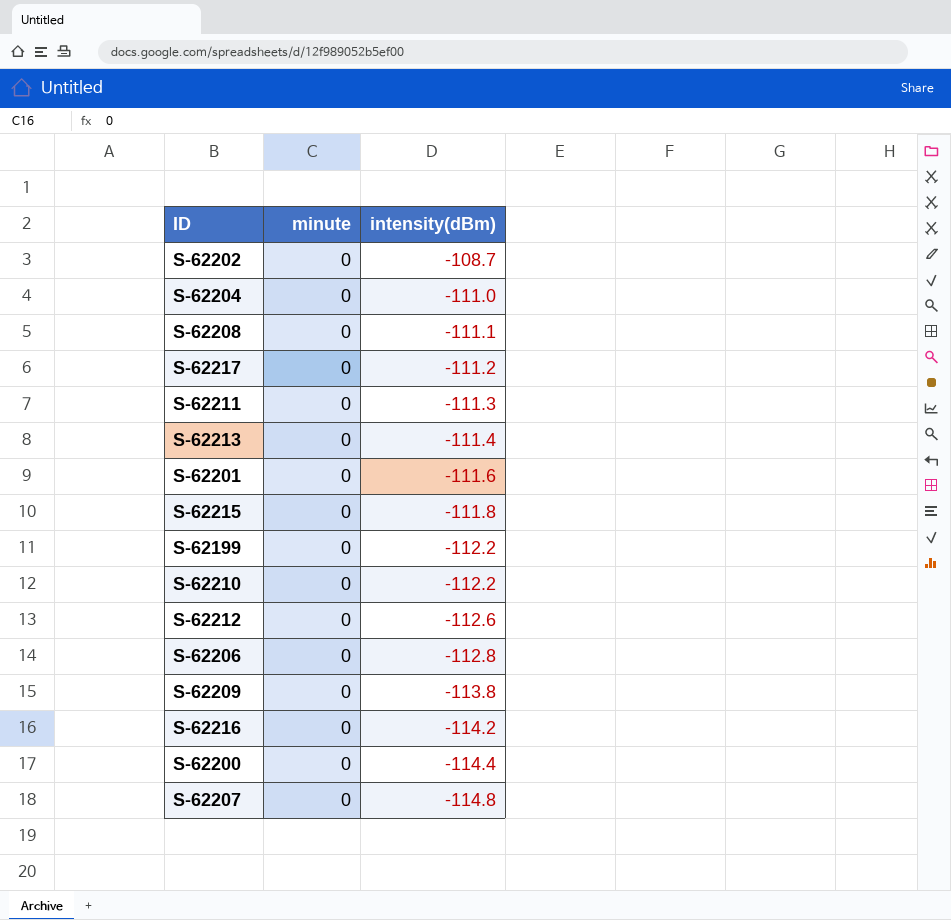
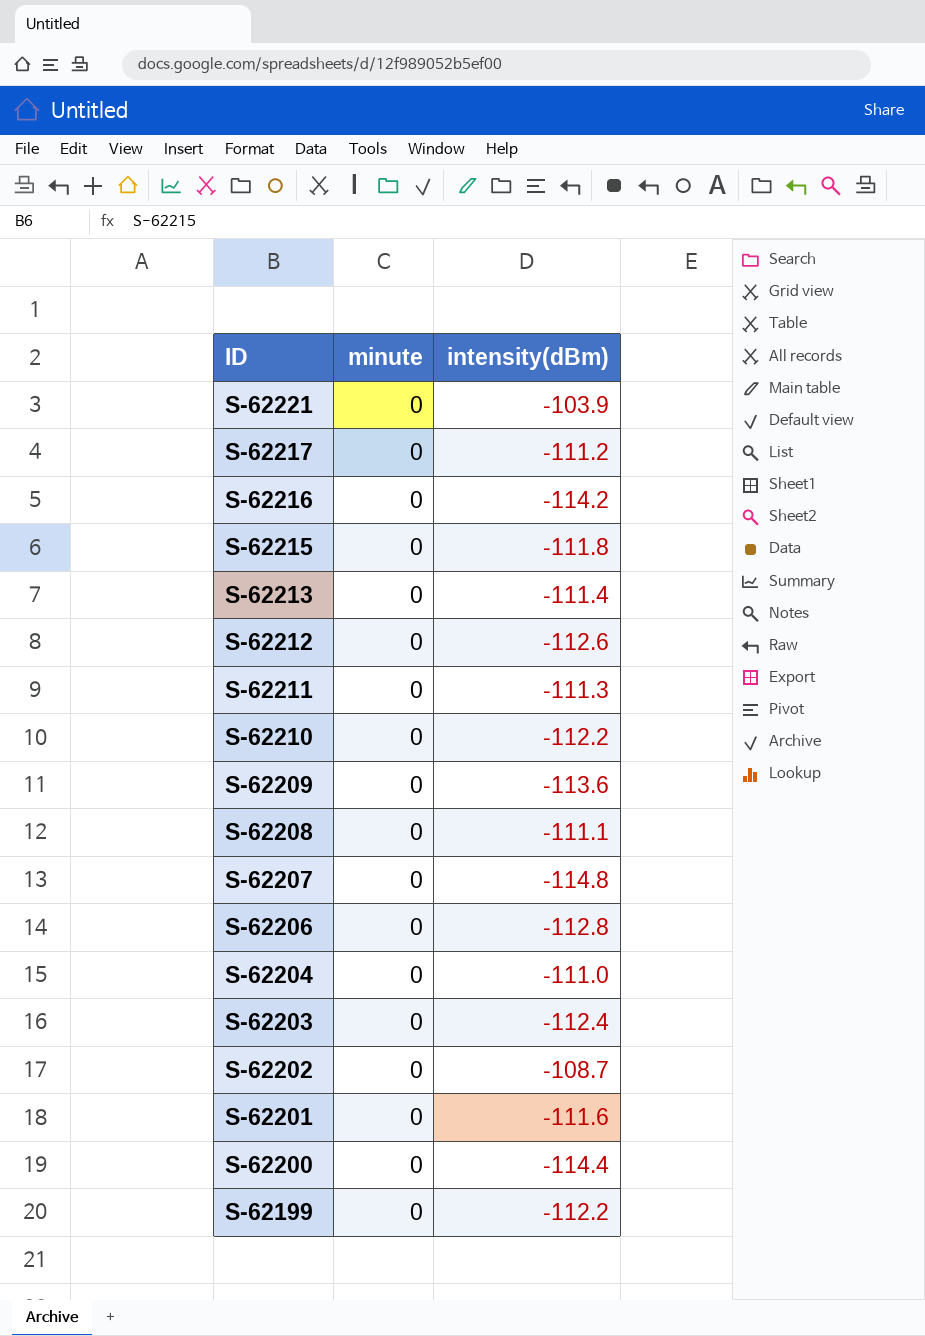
row order: intensity(dBm) descending -> ID descending
row S-62221: none -> 0 | -103.9
S-62209 | intensity(dBm): -113.8 -> -113.6
row S-62203: none -> 0 | -112.4

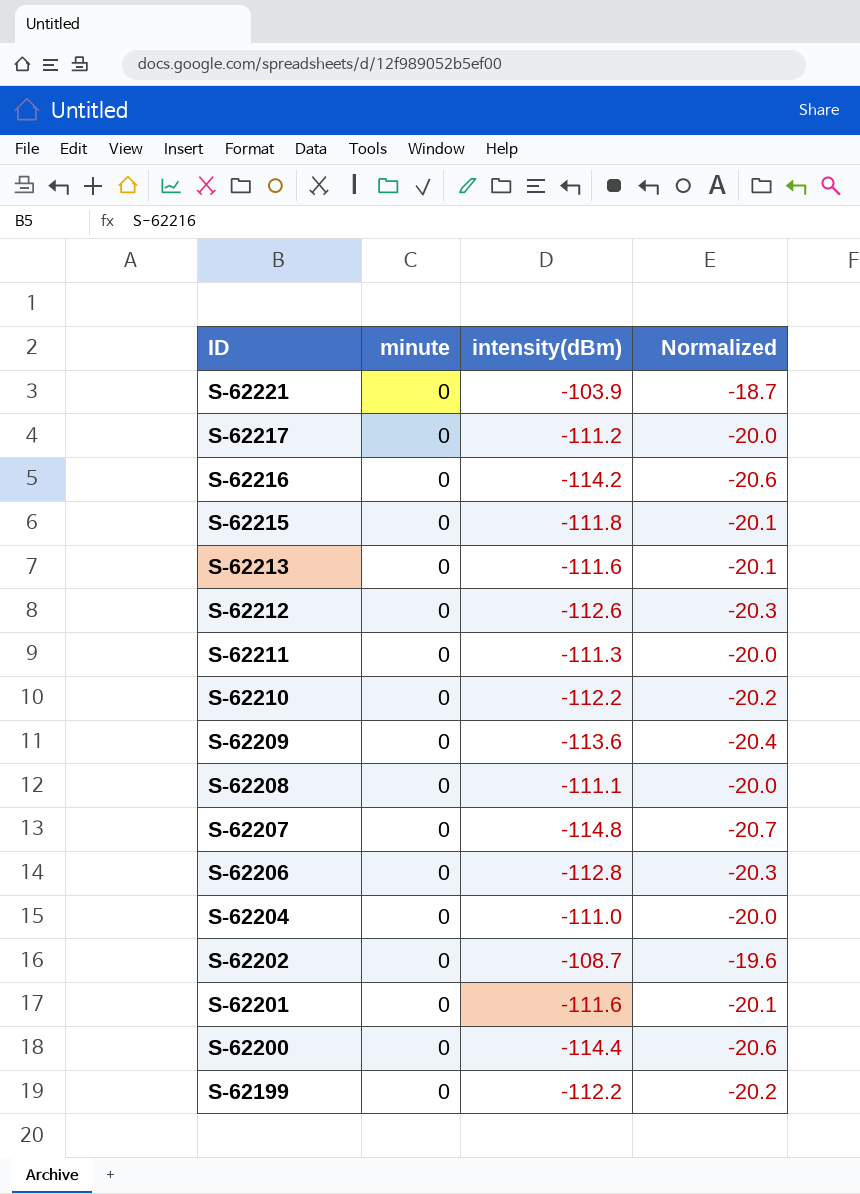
column Normalized | formula: none -> [intensity(dBm)] * 0.18
row S-62203: 0 | -112.4 -> none
S-62213 | intensity(dBm): -111.4 -> -111.6

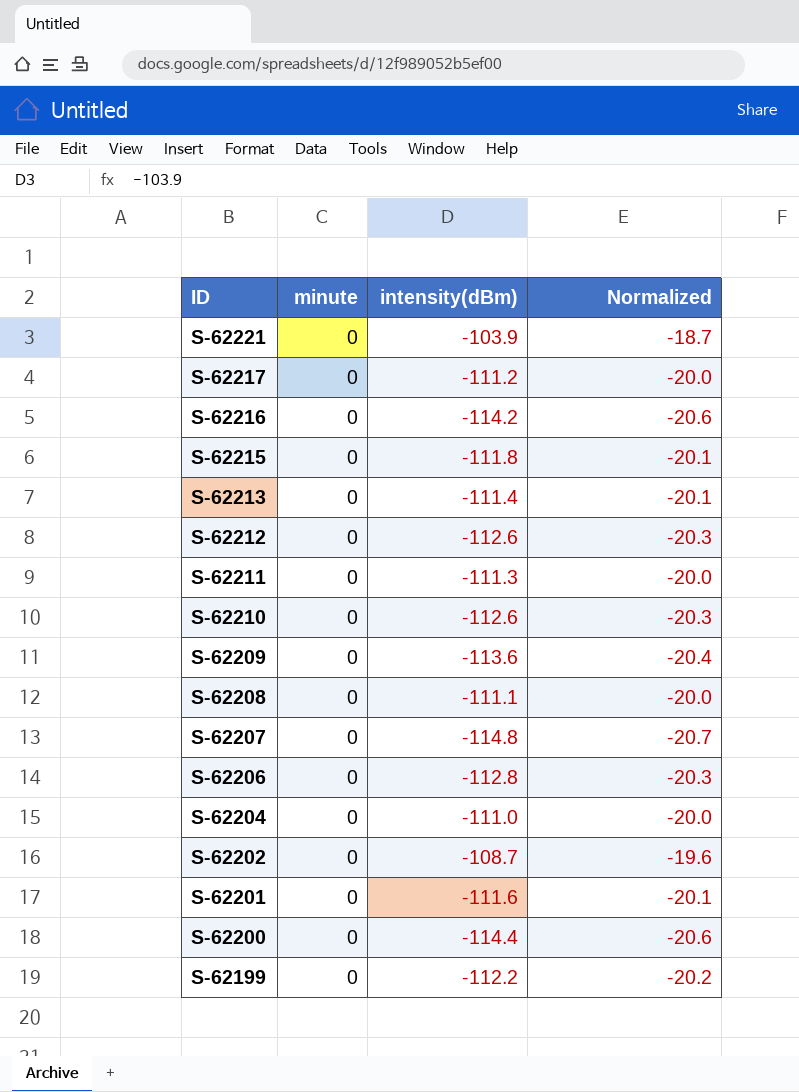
S-62213 | intensity(dBm): -111.6 -> -111.4
S-62210 | intensity(dBm): -112.2 -> -112.6
S-62210 | Normalized: -20.2 -> -20.3

